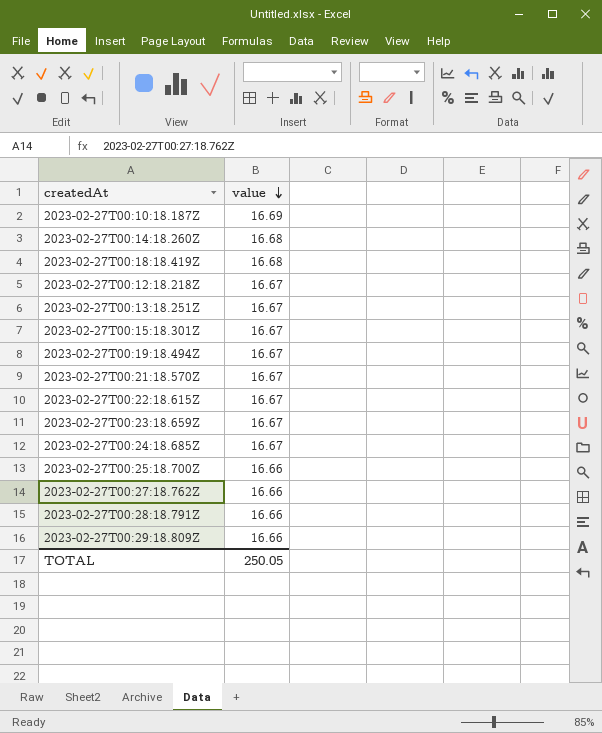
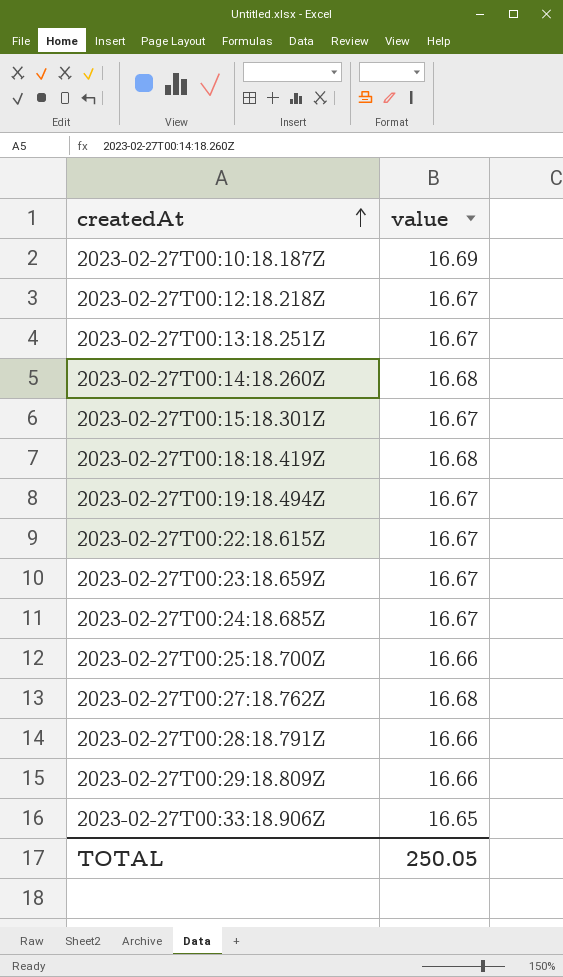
row order: value descending -> createdAt ascending
row 2023-02-27T00:21:18.570Z: 16.67 -> none
2023-02-27T00:27:18.762Z | value: 16.66 -> 16.68
row 2023-02-27T00:33:18.906Z: none -> 16.65

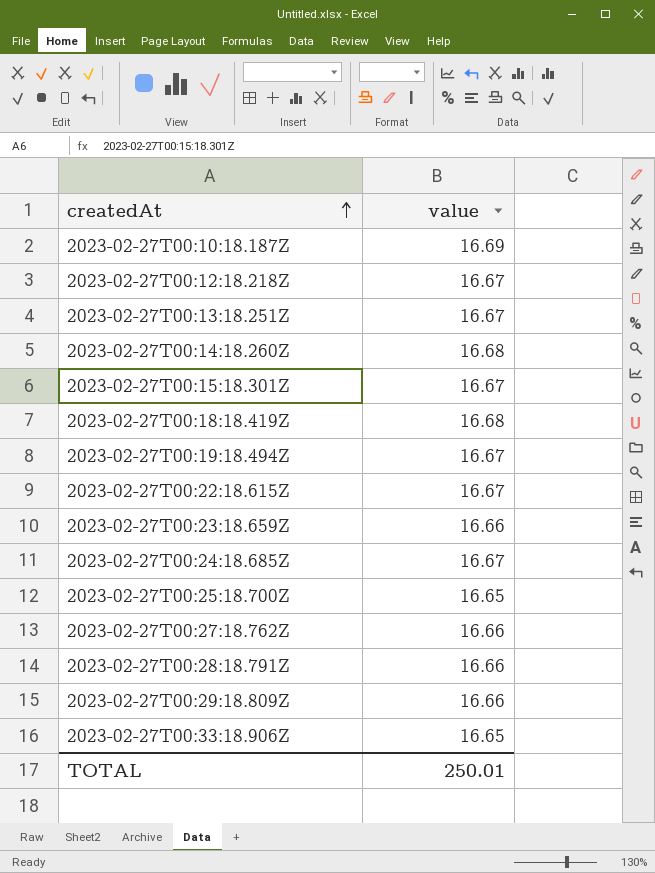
2023-02-27T00:23:18.659Z | value: 16.67 -> 16.66
2023-02-27T00:25:18.700Z | value: 16.66 -> 16.65
2023-02-27T00:27:18.762Z | value: 16.68 -> 16.66
TOTAL | value: 250.05 -> 250.01

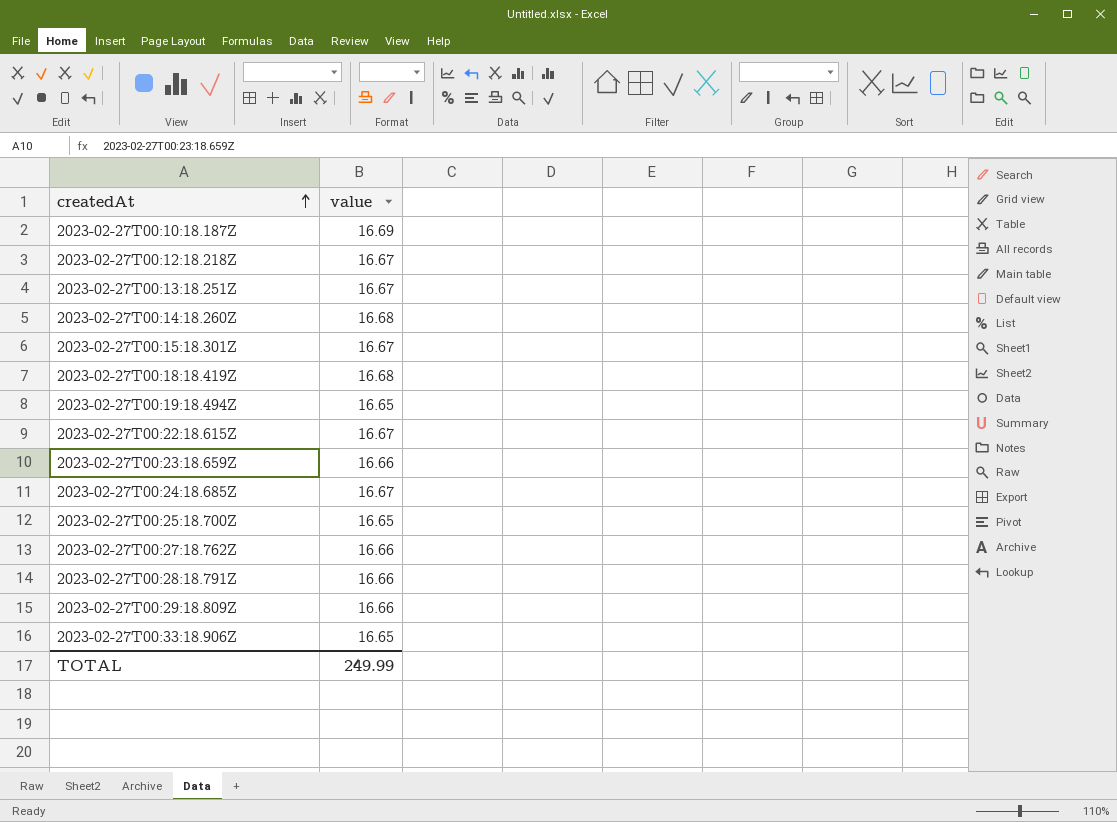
2023-02-27T00:19:18.494Z | value: 16.67 -> 16.65
TOTAL | value: 250.01 -> 249.99

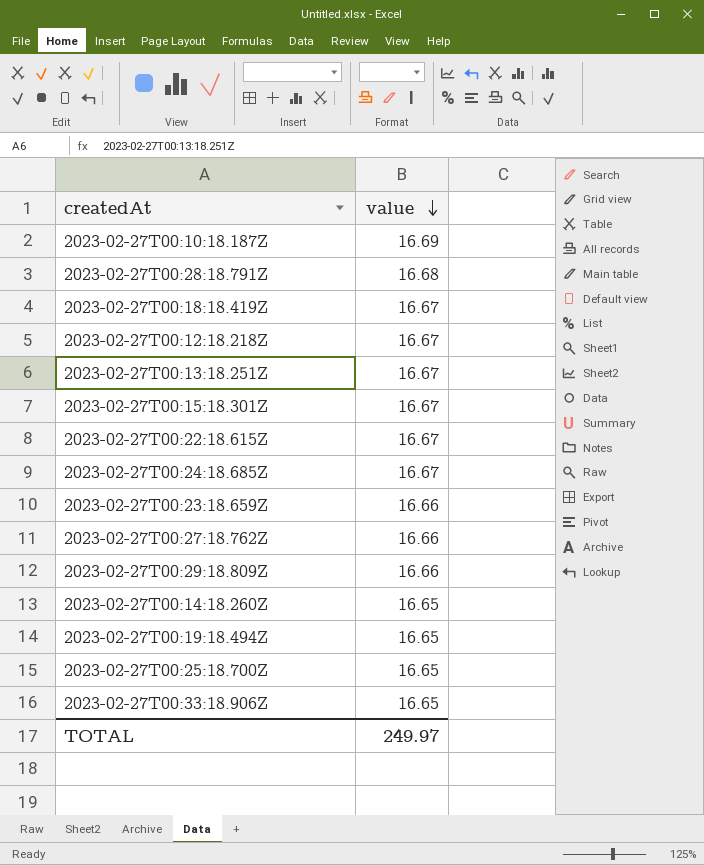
row order: createdAt ascending -> value descending
2023-02-27T00:28:18.791Z | value: 16.66 -> 16.68
2023-02-27T00:18:18.419Z | value: 16.68 -> 16.67
2023-02-27T00:14:18.260Z | value: 16.68 -> 16.65
TOTAL | value: 249.99 -> 249.97

